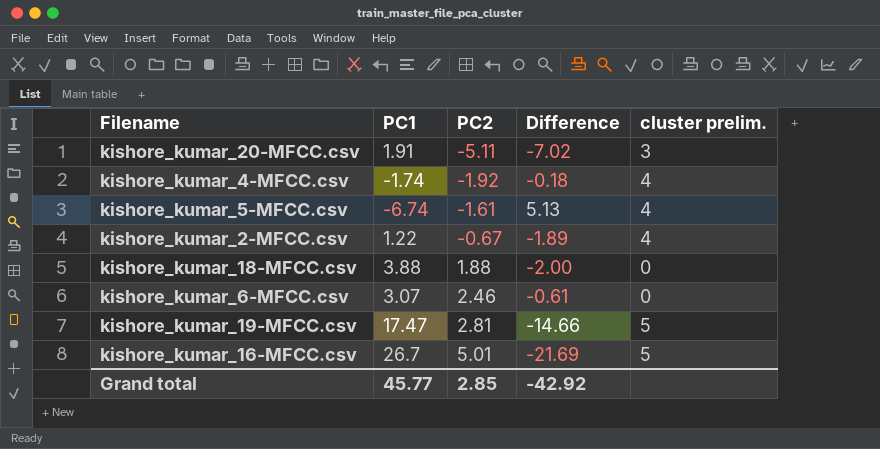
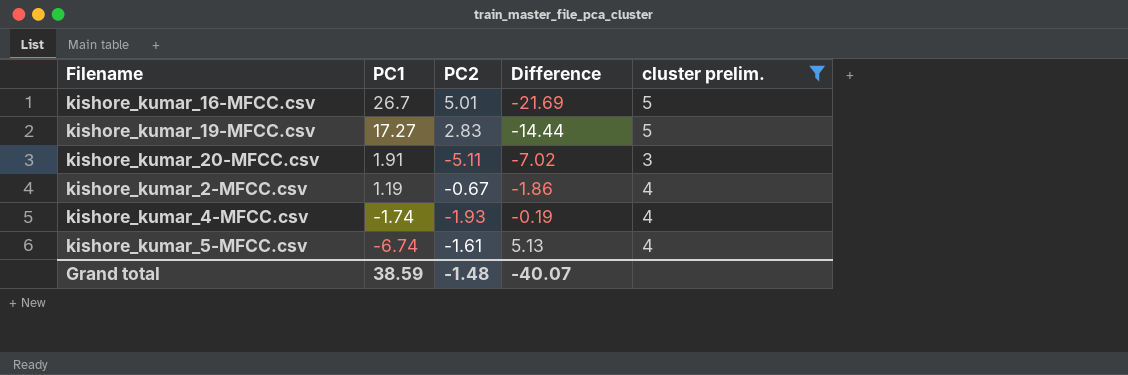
filter: none -> cluster prelim. != 0
row order: PC2 ascending -> PC1 descending
kishore_kumar_19-MFCC.csv | PC1: 17.47 -> 17.27
kishore_kumar_19-MFCC.csv | PC2: 2.81 -> 2.83
kishore_kumar_19-MFCC.csv | Difference: -14.66 -> -14.44
kishore_kumar_2-MFCC.csv | PC1: 1.22 -> 1.19
kishore_kumar_2-MFCC.csv | Difference: -1.89 -> -1.86
kishore_kumar_4-MFCC.csv | PC2: -1.92 -> -1.93
kishore_kumar_4-MFCC.csv | Difference: -0.18 -> -0.19
Grand total | PC1: 45.77 -> 38.59
Grand total | PC2: 2.85 -> -1.48
Grand total | Difference: -42.92 -> -40.07

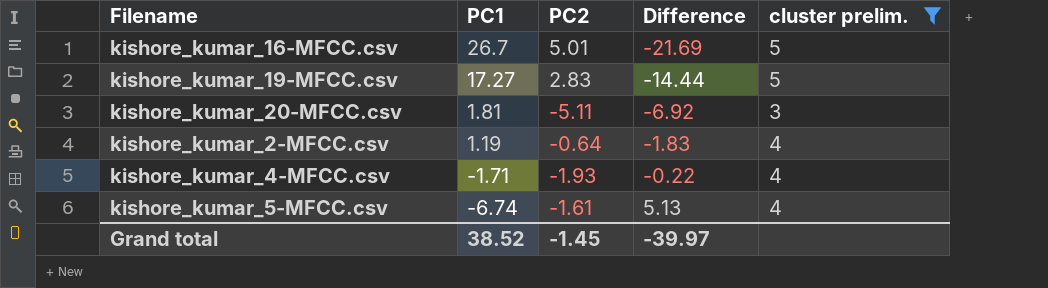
kishore_kumar_20-MFCC.csv | PC1: 1.91 -> 1.81
kishore_kumar_20-MFCC.csv | Difference: -7.02 -> -6.92
kishore_kumar_2-MFCC.csv | PC2: -0.67 -> -0.64
kishore_kumar_2-MFCC.csv | Difference: -1.86 -> -1.83
kishore_kumar_4-MFCC.csv | PC1: -1.74 -> -1.71
kishore_kumar_4-MFCC.csv | Difference: -0.19 -> -0.22
Grand total | PC1: 38.59 -> 38.52
Grand total | PC2: -1.48 -> -1.45
Grand total | Difference: -40.07 -> -39.97

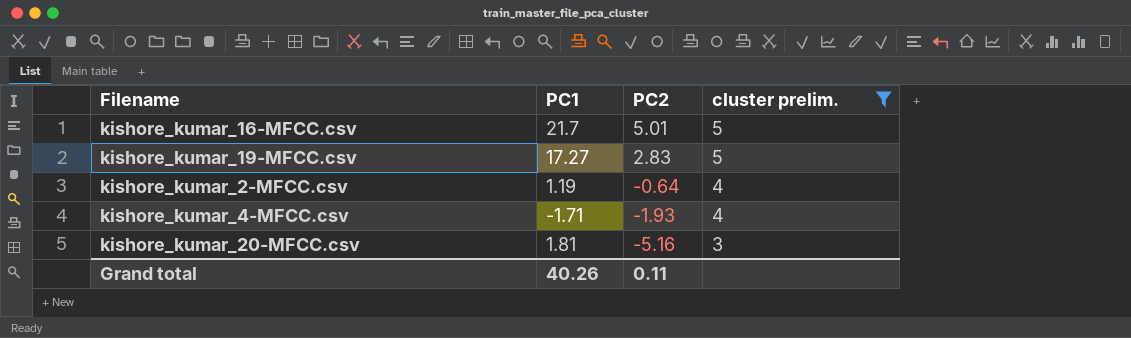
row order: PC1 descending -> PC2 descending
column Difference | formula: [PC2] - [PC1] -> none
row kishore_kumar_5-MFCC.csv: -6.74 | -1.61 | 5.13 | 4 -> none
kishore_kumar_16-MFCC.csv | PC1: 26.7 -> 21.7
kishore_kumar_20-MFCC.csv | PC2: -5.11 -> -5.16
Grand total | PC1: 38.52 -> 40.26
Grand total | PC2: -1.45 -> 0.11

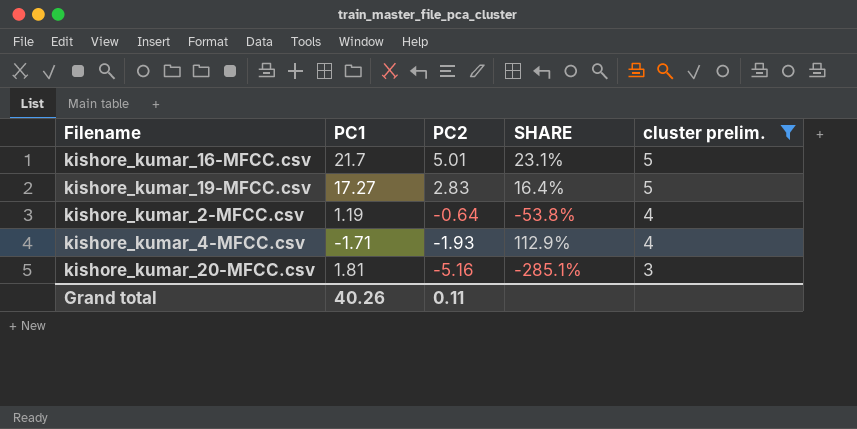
column SHARE | formula: none -> [PC2] / [PC1]

